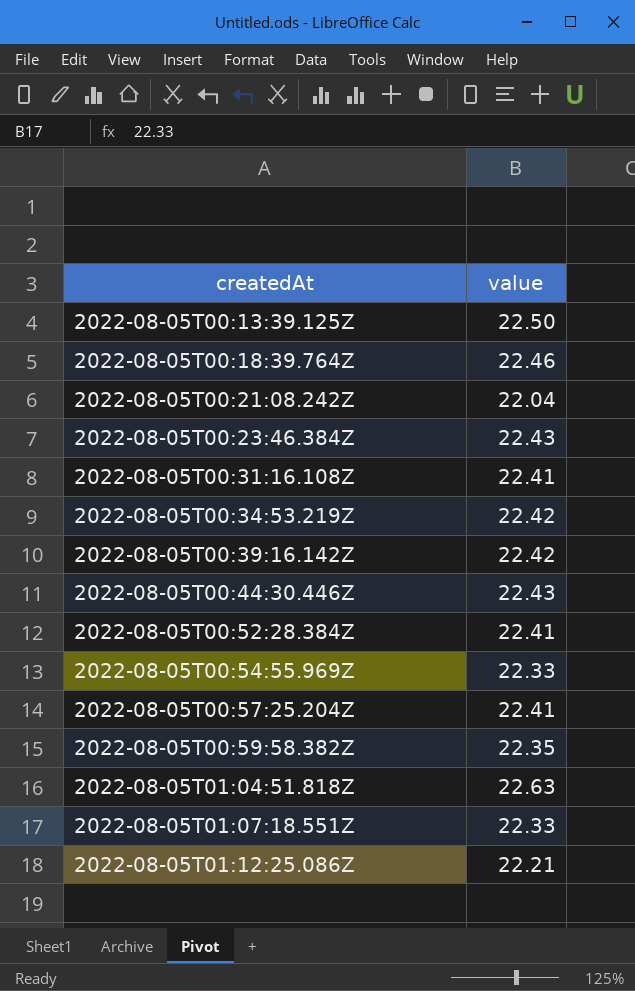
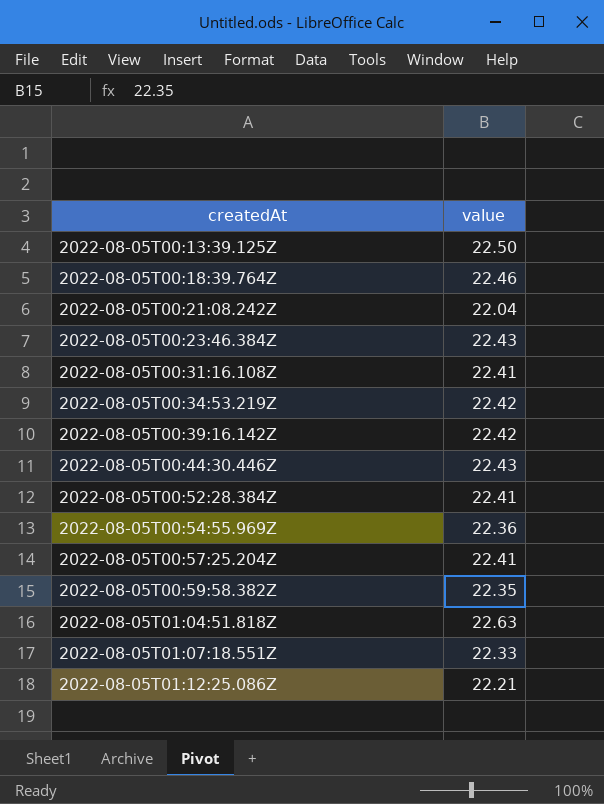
2022-08-05T00:54:55.969Z | value: 22.33 -> 22.36

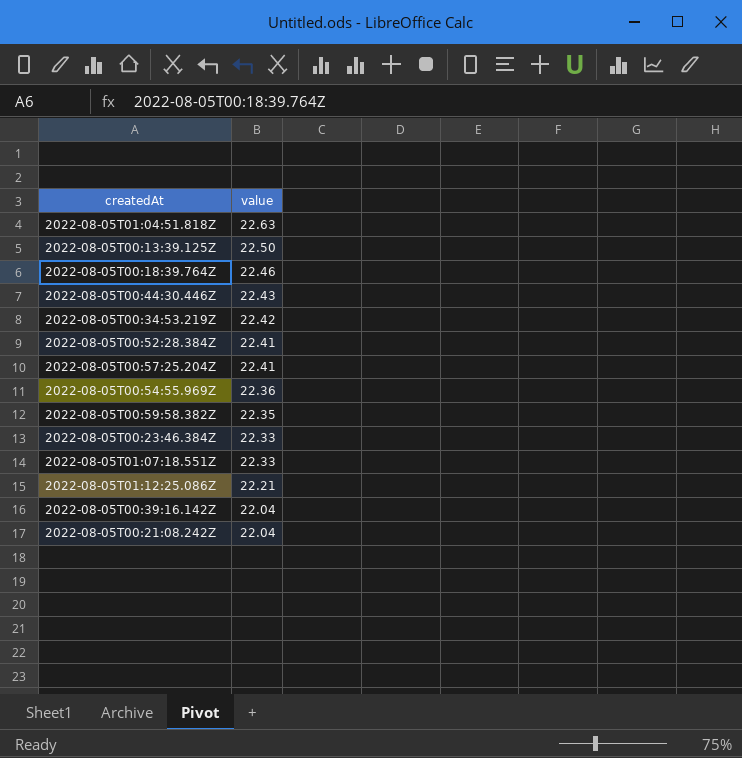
row order: createdAt ascending -> value descending
row 2022-08-05T00:31:16.108Z: 22.41 -> none
2022-08-05T00:23:46.384Z | value: 22.43 -> 22.33
2022-08-05T00:39:16.142Z | value: 22.42 -> 22.04

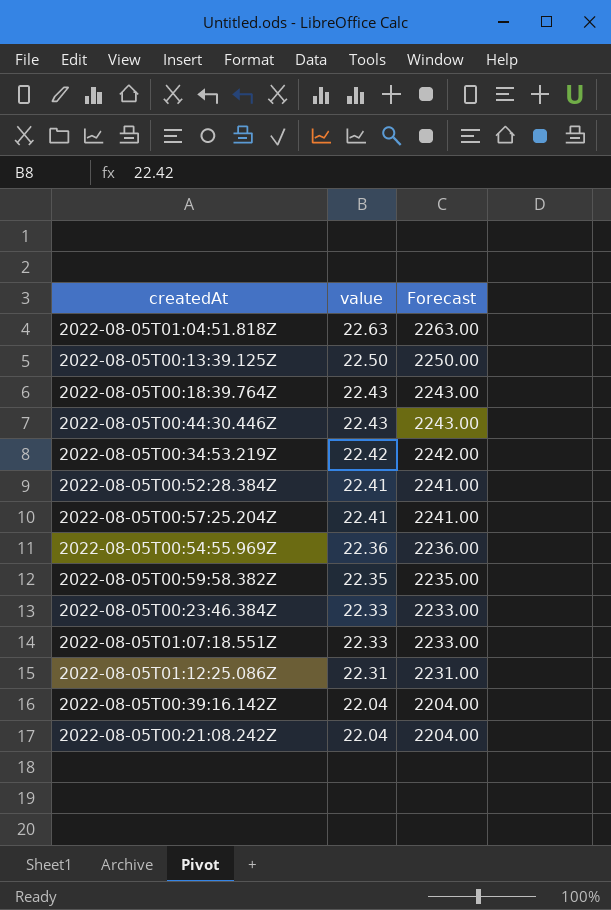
column Forecast | formula: none -> [value] * 100
2022-08-05T00:18:39.764Z | value: 22.46 -> 22.43
2022-08-05T01:12:25.086Z | value: 22.21 -> 22.31

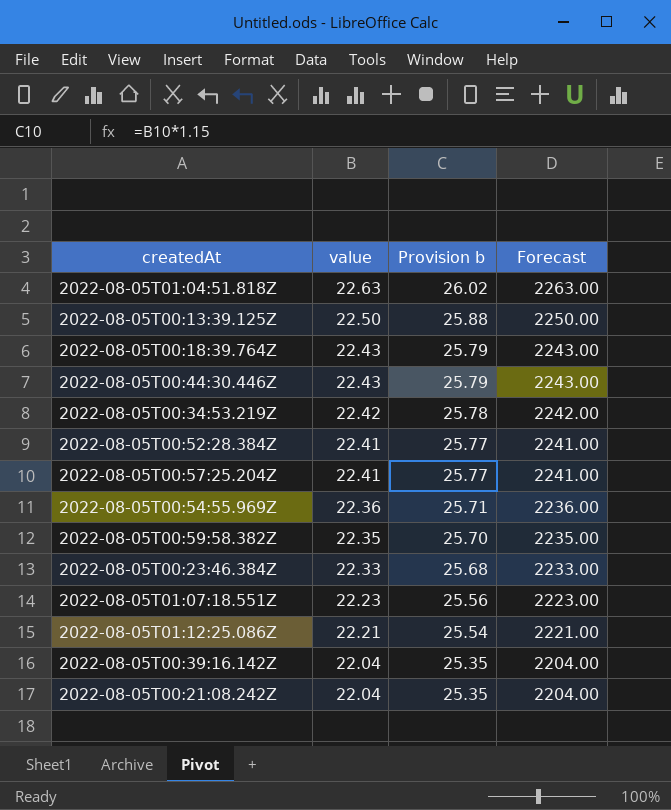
column Provision b | formula: none -> [value] * 1.15
2022-08-05T01:07:18.551Z | value: 22.33 -> 22.23
2022-08-05T01:07:18.551Z | Forecast: 2233.00 -> 2223.00
2022-08-05T01:12:25.086Z | value: 22.31 -> 22.21
2022-08-05T01:12:25.086Z | Forecast: 2231.00 -> 2221.00

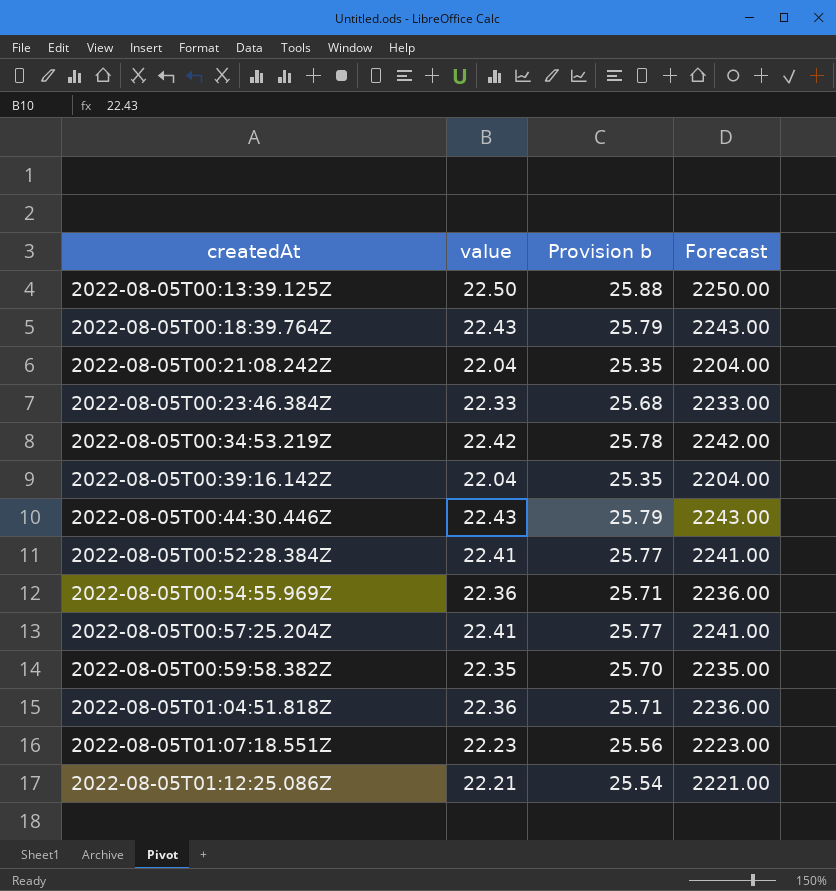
row order: value descending -> createdAt ascending
2022-08-05T01:04:51.818Z | value: 22.63 -> 22.36
2022-08-05T01:04:51.818Z | Provision b: 26.02 -> 25.71
2022-08-05T01:04:51.818Z | Forecast: 2263.00 -> 2236.00

